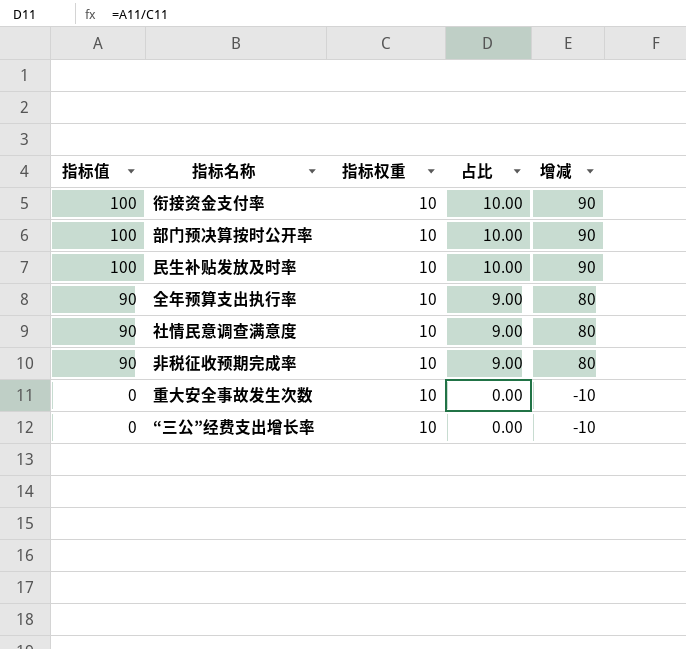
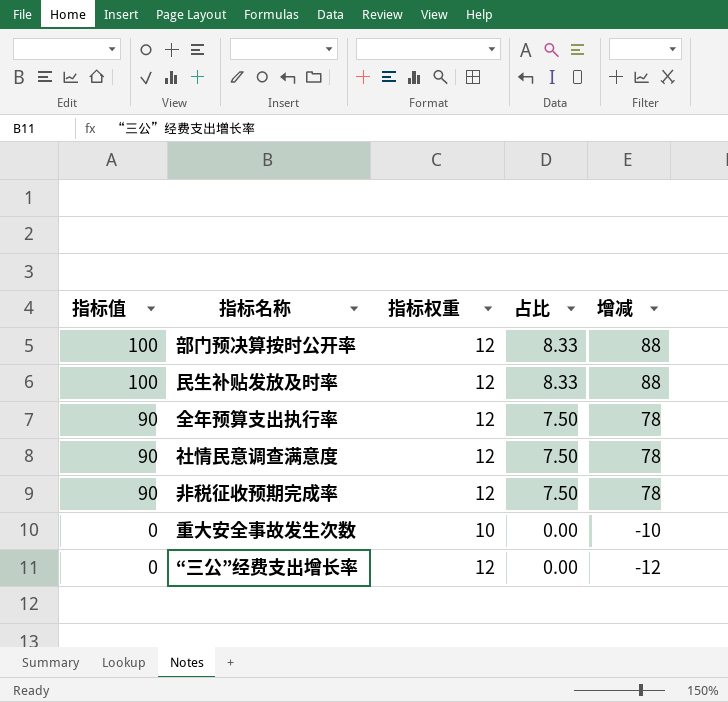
row 衔接资金支付率: 100 | 10 | 10.00 | 90 -> none
部门预决算按时公开率 | 指标权重: 10 -> 12
部门预决算按时公开率 | 占比: 10.00 -> 8.33
部门预决算按时公开率 | 增减: 90 -> 88
民生补贴发放及时率 | 指标权重: 10 -> 12
民生补贴发放及时率 | 占比: 10.00 -> 8.33
民生补贴发放及时率 | 增减: 90 -> 88
全年预算支出执行率 | 指标权重: 10 -> 12
全年预算支出执行率 | 占比: 9.00 -> 7.50
全年预算支出执行率 | 增减: 80 -> 78
社情民意调查满意度 | 指标权重: 10 -> 12
社情民意调查满意度 | 占比: 9.00 -> 7.50
社情民意调查满意度 | 增减: 80 -> 78
非税征收预期完成率 | 指标权重: 10 -> 12
非税征收预期完成率 | 占比: 9.00 -> 7.50
非税征收预期完成率 | 增减: 80 -> 78
“三公”经费支出增长率 | 指标权重: 10 -> 12
“三公”经费支出增长率 | 增减: -10 -> -12

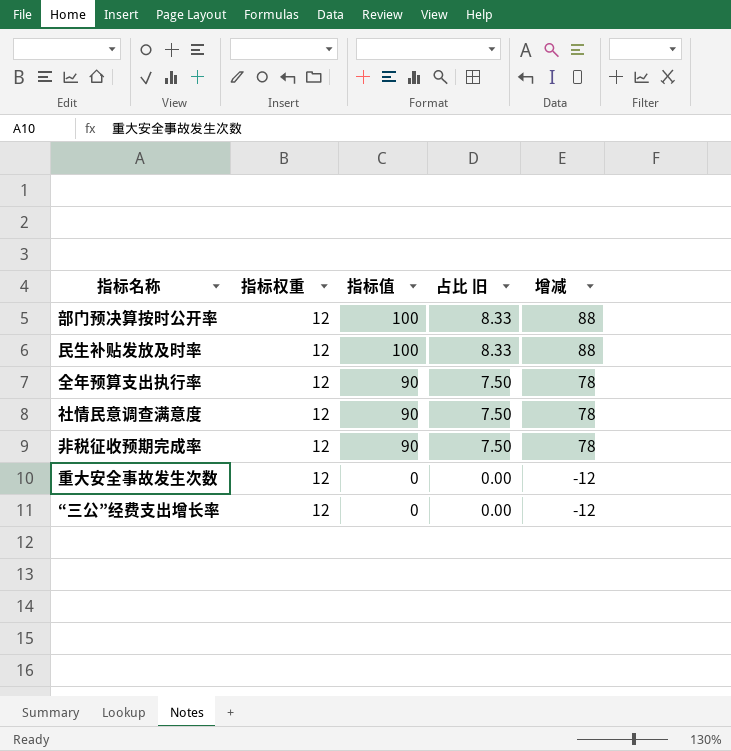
column 指标值 | position: 1 -> 3
column name: 占比 -> 占比 旧
重大安全事故发生次数 | 指标权重: 10 -> 12
重大安全事故发生次数 | 增减: -10 -> -12

